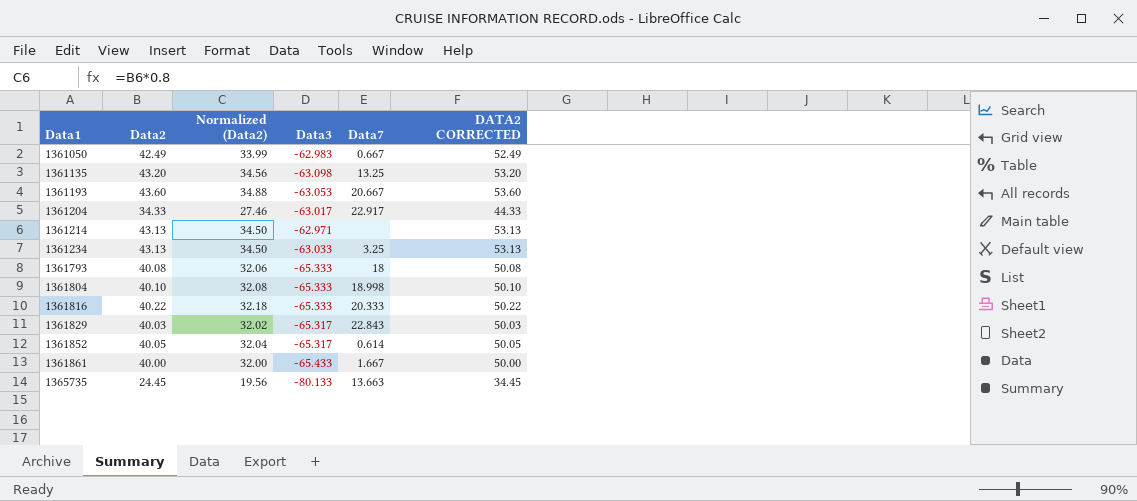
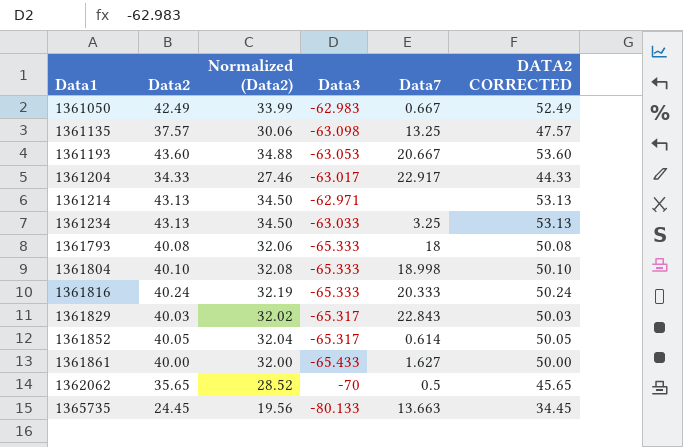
1361135 | Data2: 43.20 -> 37.57
1361135 | Normalized (Data2): 34.56 -> 30.06
1361135 | DATA2 CORRECTED: 53.20 -> 47.57
1361816 | Data2: 40.22 -> 40.24
1361816 | Normalized (Data2): 32.18 -> 32.19
1361816 | DATA2 CORRECTED: 50.22 -> 50.24
1361861 | Data7: 1.667 -> 1.627
row 1362062: none -> 35.65 | 28.52 | -70 | 0.5 | 45.65

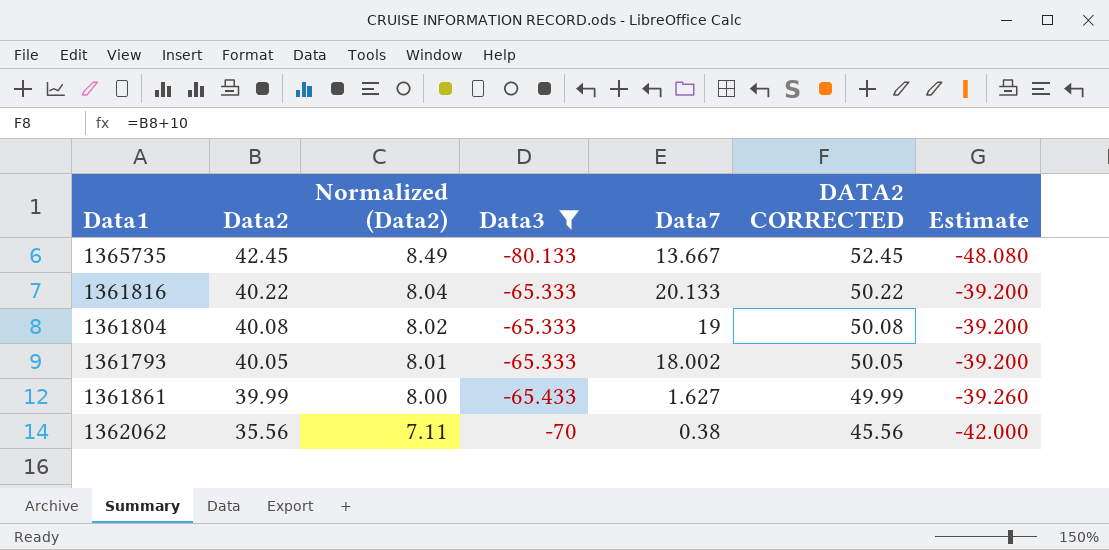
filter: none -> Data3 <= -65.333
row order: Data1 ascending -> Data2 descending
column Normalized (Data2) | formula: [Data2] * 0.8 -> [Data2] * 0.2
column Estimate | formula: none -> [Data3] * 0.6
1365735 | Data2: 24.45 -> 42.45
1365735 | Data7: 13.663 -> 13.667
1365735 | DATA2 CORRECTED: 34.45 -> 52.45
1361816 | Data2: 40.24 -> 40.22
1361816 | Data7: 20.333 -> 20.133
1361816 | DATA2 CORRECTED: 50.24 -> 50.22
1361804 | Data2: 40.10 -> 40.08
1361804 | Data7: 18.998 -> 19
1361804 | DATA2 CORRECTED: 50.10 -> 50.08
1361793 | Data2: 40.08 -> 40.05
1361793 | Data7: 18 -> 18.002
1361793 | DATA2 CORRECTED: 50.08 -> 50.05
1361861 | Data2: 40.00 -> 39.99
1361861 | DATA2 CORRECTED: 50.00 -> 49.99
1362062 | Data2: 35.65 -> 35.56
1362062 | Data7: 0.5 -> 0.38
1362062 | DATA2 CORRECTED: 45.65 -> 45.56

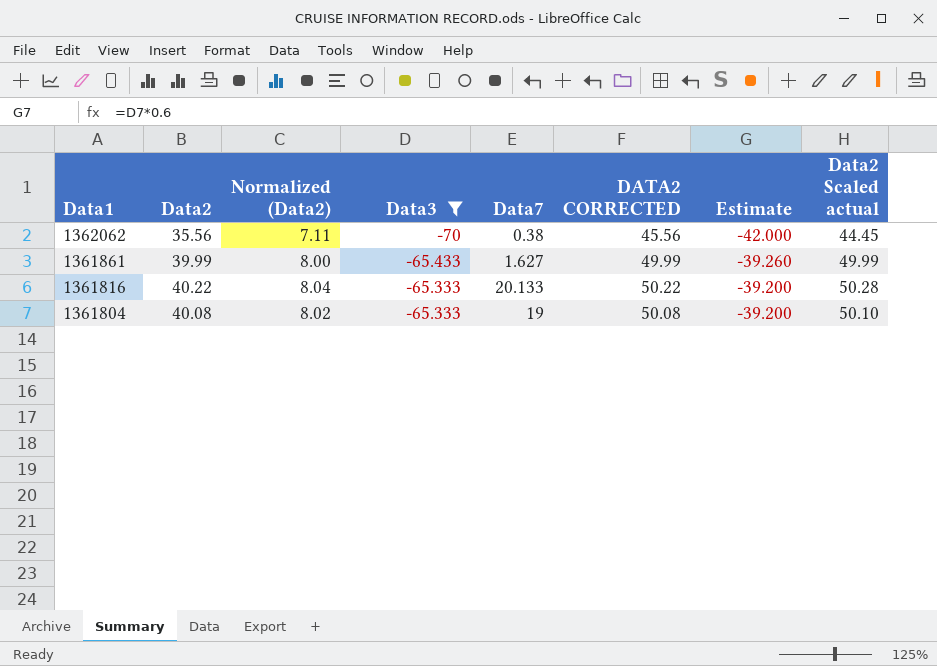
row order: Data2 descending -> Data1 descending
column Data2 Scaled actual | formula: none -> [Data2] * 1.25
row 1365735: 42.45 | 8.49 | -80.133 | 13.667 | 52.45 | -48.080 -> none
row 1361793: 40.05 | 8.01 | -65.333 | 18.002 | 50.05 | -39.200 -> none

